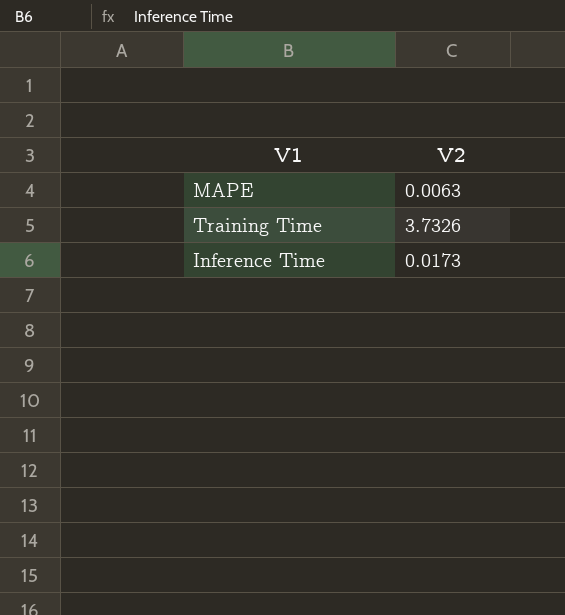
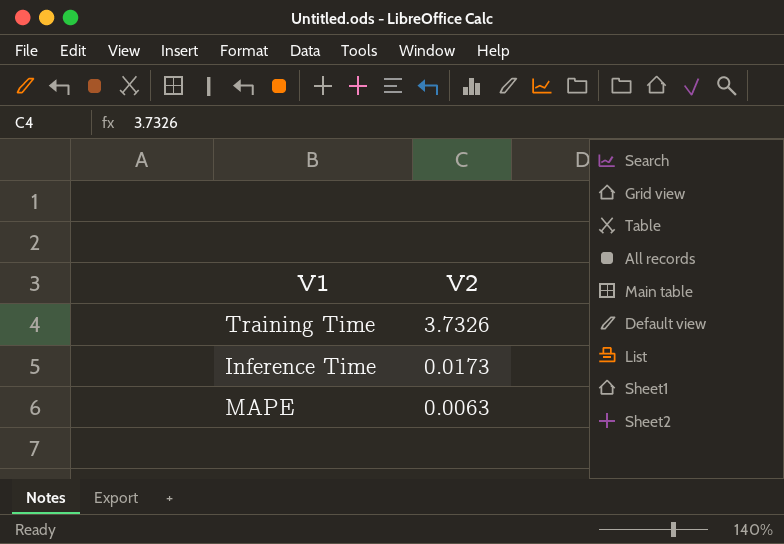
row order: none -> V2 descending

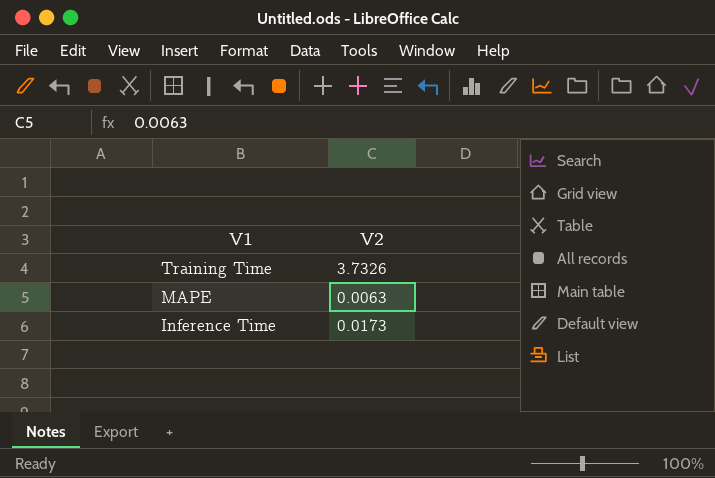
row order: V2 descending -> V1 descending

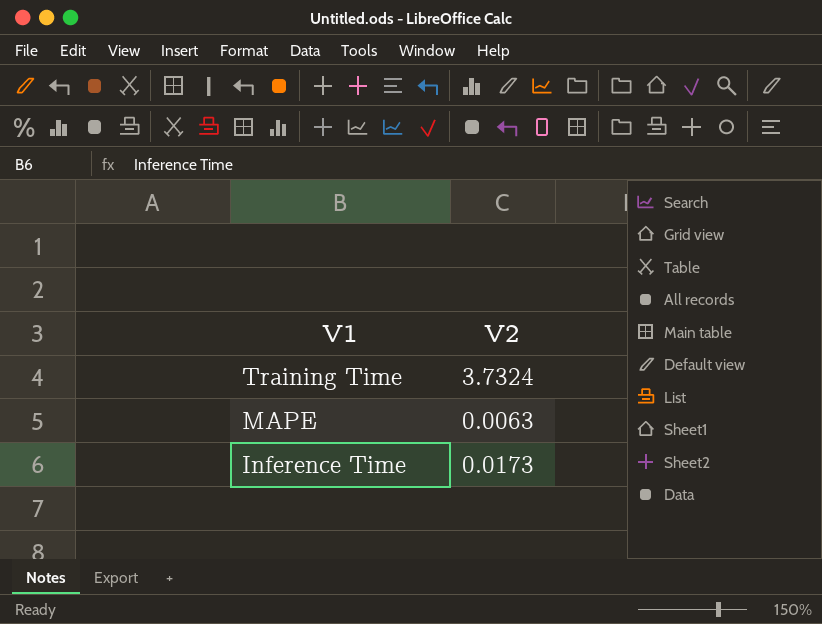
Training Time | V2: 3.7326 -> 3.7324

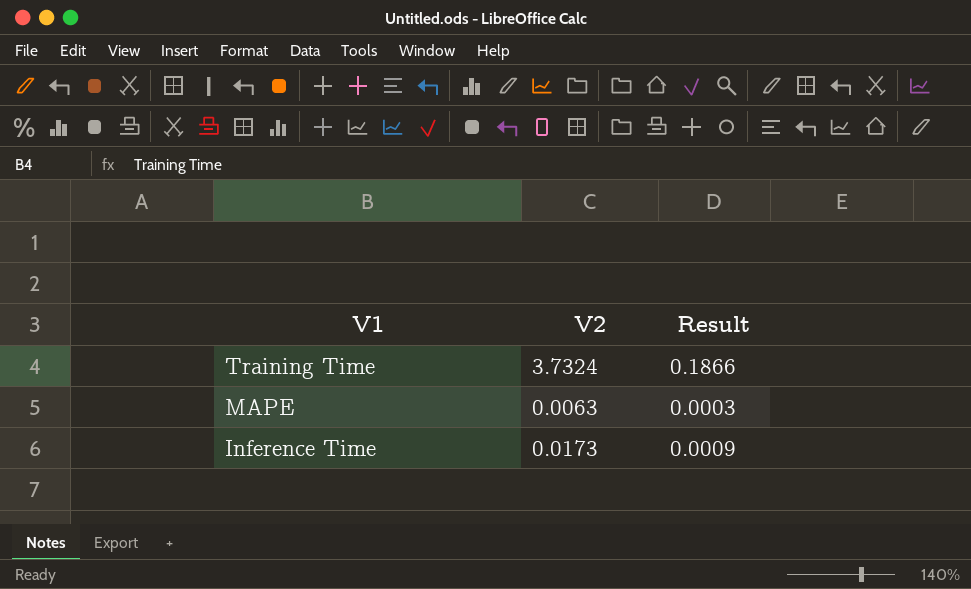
column Result | formula: none -> [V2] * 0.05

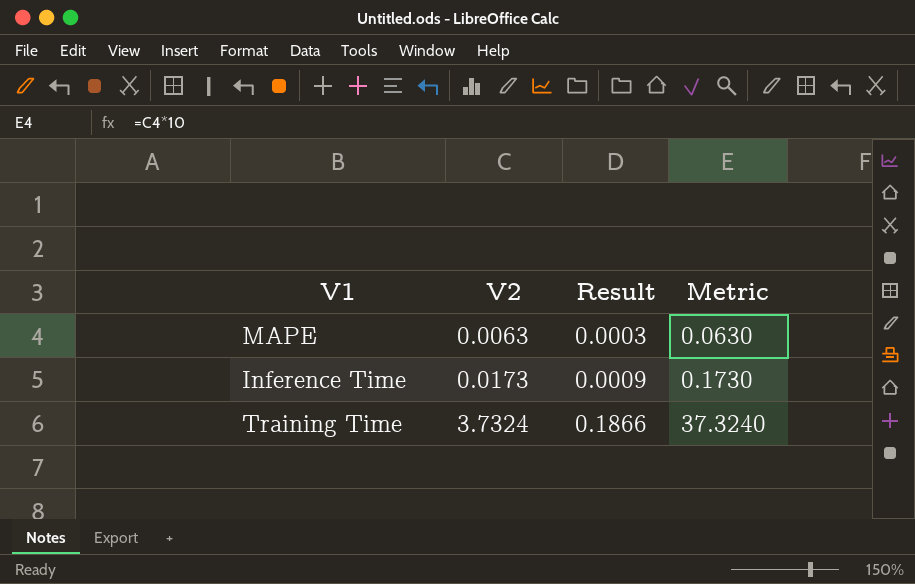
row order: V1 descending -> V2 ascending
column Metric | formula: none -> [V2] * 10

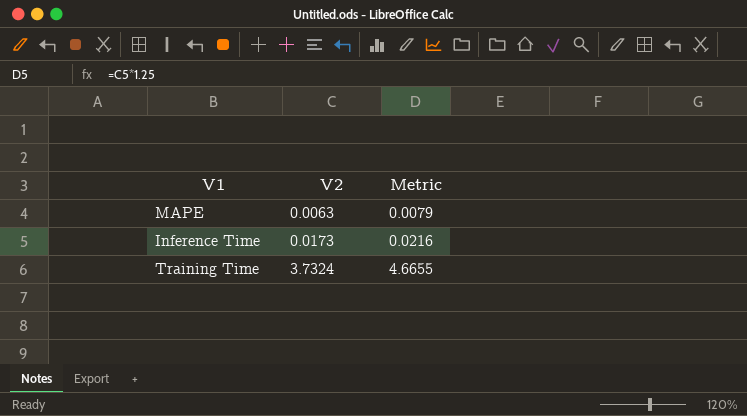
column Result | formula: [V2] * 0.05 -> none
column Metric | formula: [V2] * 10 -> [V2] * 1.25

